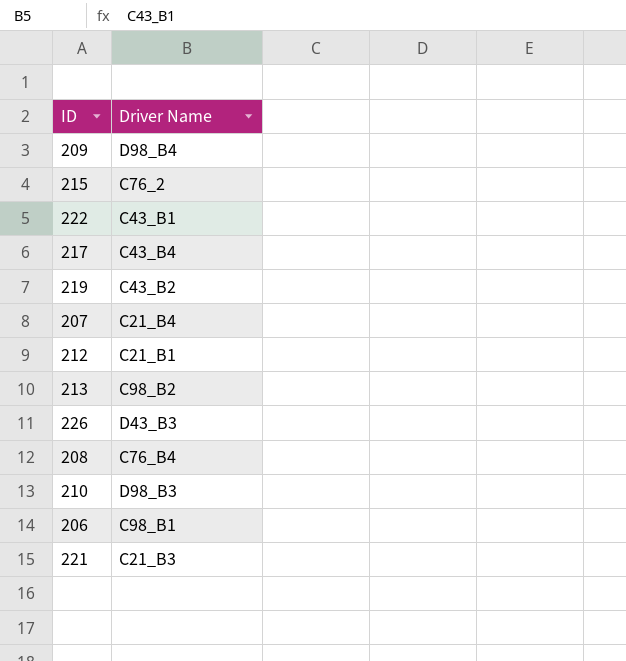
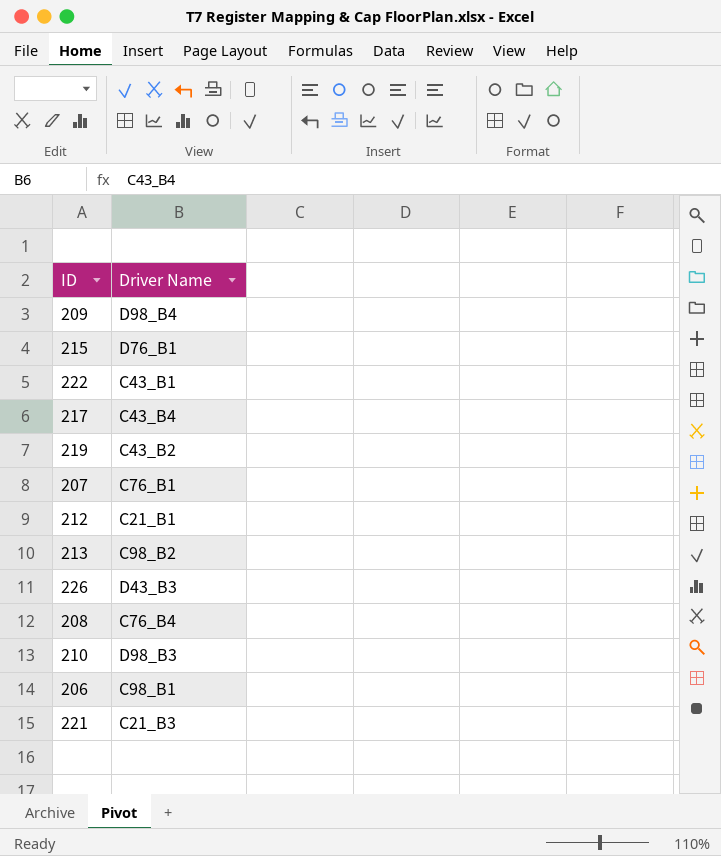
215 | Driver Name: C76_2 -> D76_B1
207 | Driver Name: C21_B4 -> C76_B1

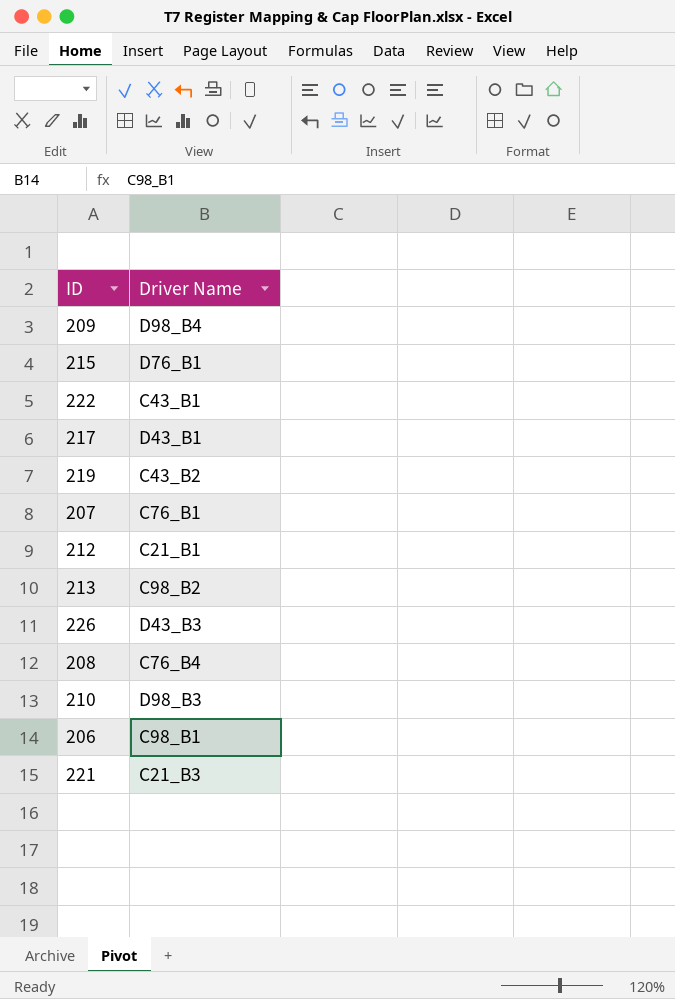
217 | Driver Name: C43_B4 -> D43_B1

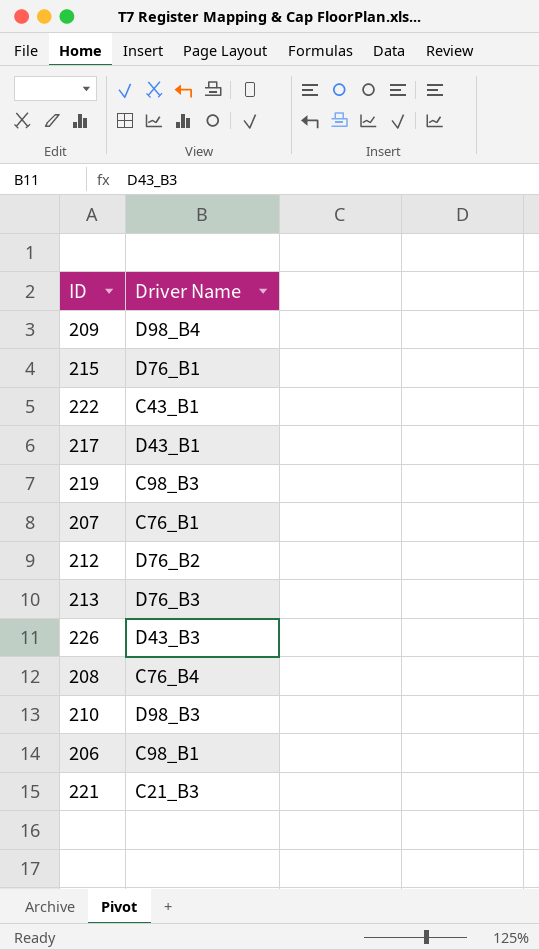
219 | Driver Name: C43_B2 -> C98_B3
212 | Driver Name: C21_B1 -> D76_B2
213 | Driver Name: C98_B2 -> D76_B3

